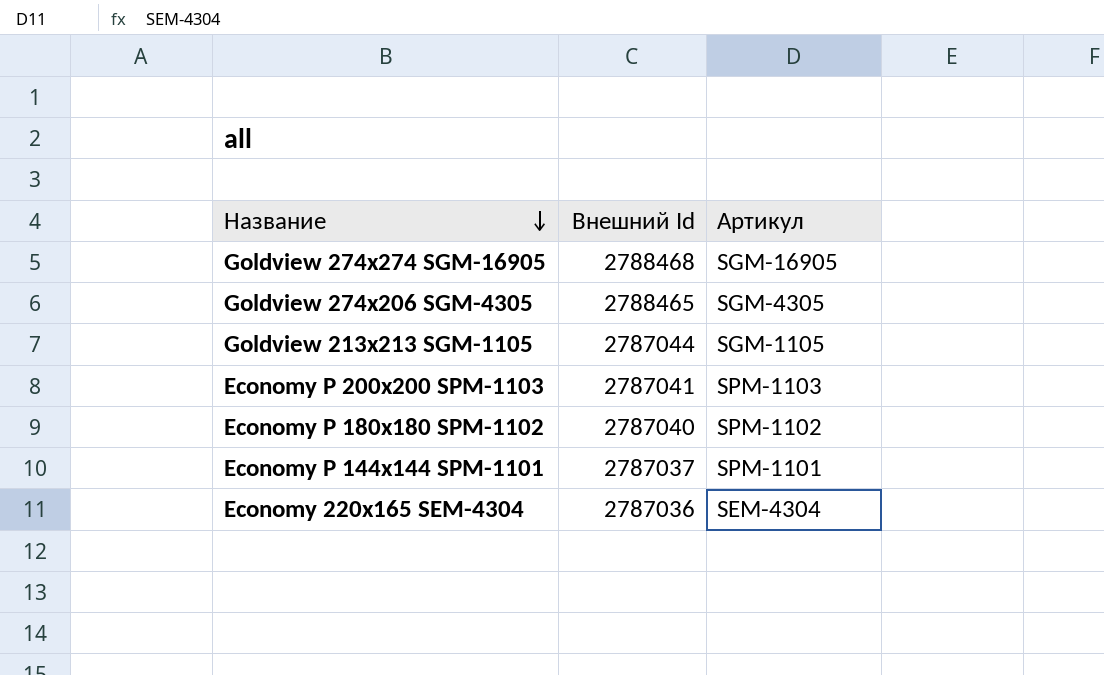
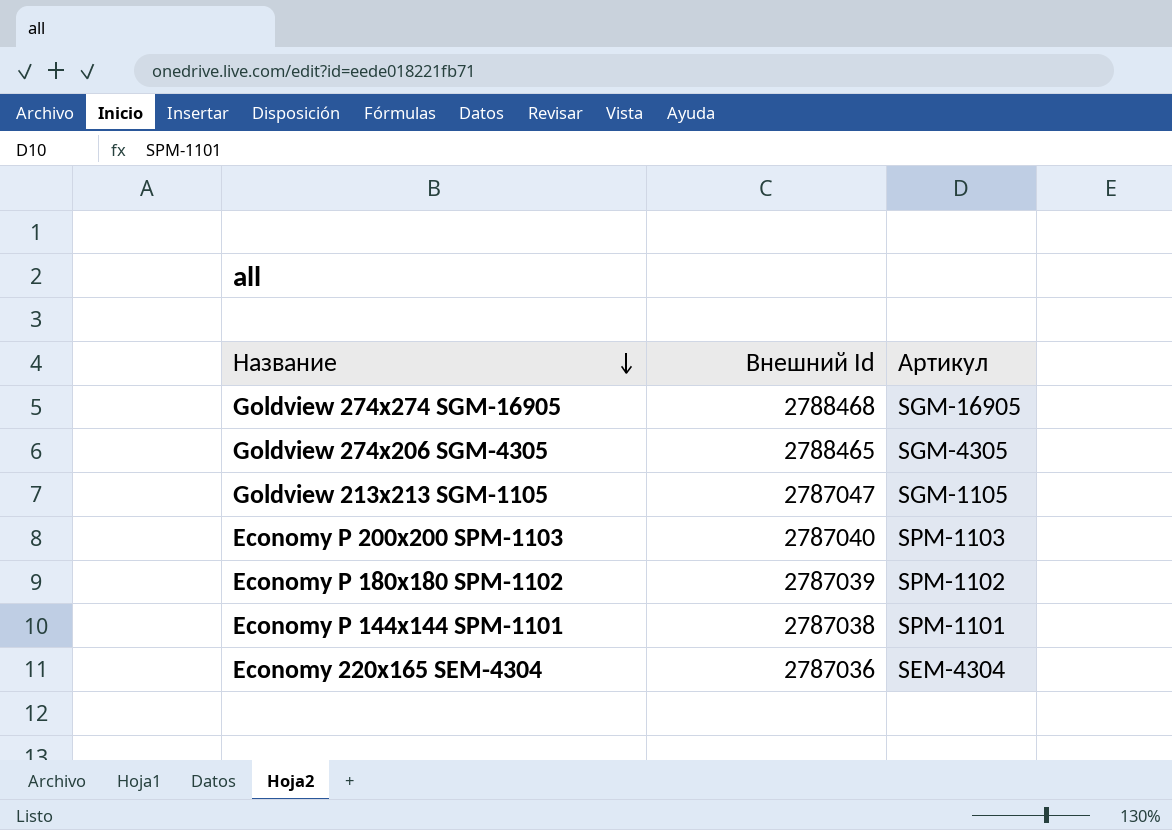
Goldview 213x213 SGM-1105 | Внешний Id: 2787044 -> 2787047
Economy P 200x200 SPM-1103 | Внешний Id: 2787041 -> 2787040
Economy P 180x180 SPM-1102 | Внешний Id: 2787040 -> 2787039
Economy P 144x144 SPM-1101 | Внешний Id: 2787037 -> 2787038

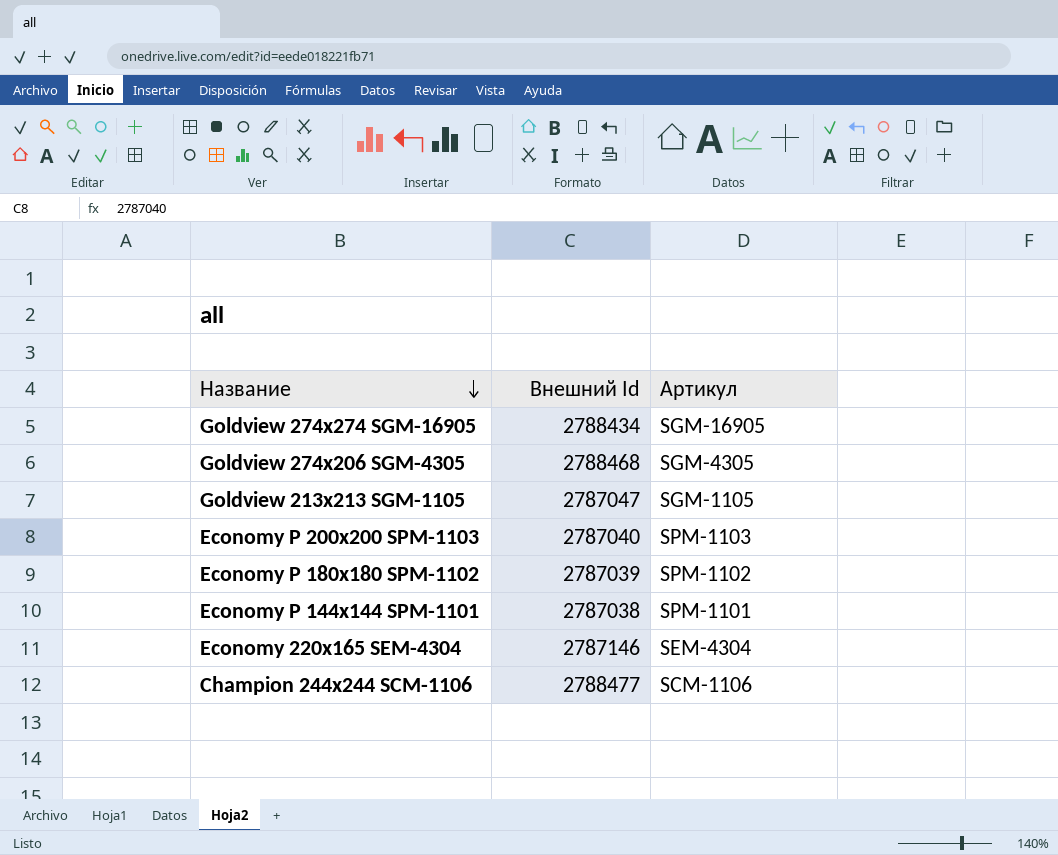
Goldview 274x274 SGM-16905 | Внешний Id: 2788468 -> 2788434
Goldview 274x206 SGM-4305 | Внешний Id: 2788465 -> 2788468
Economy 220x165 SEM-4304 | Внешний Id: 2787036 -> 2787146
row Champion 244x244 SCM-1106: none -> 2788477 | SCM-1106

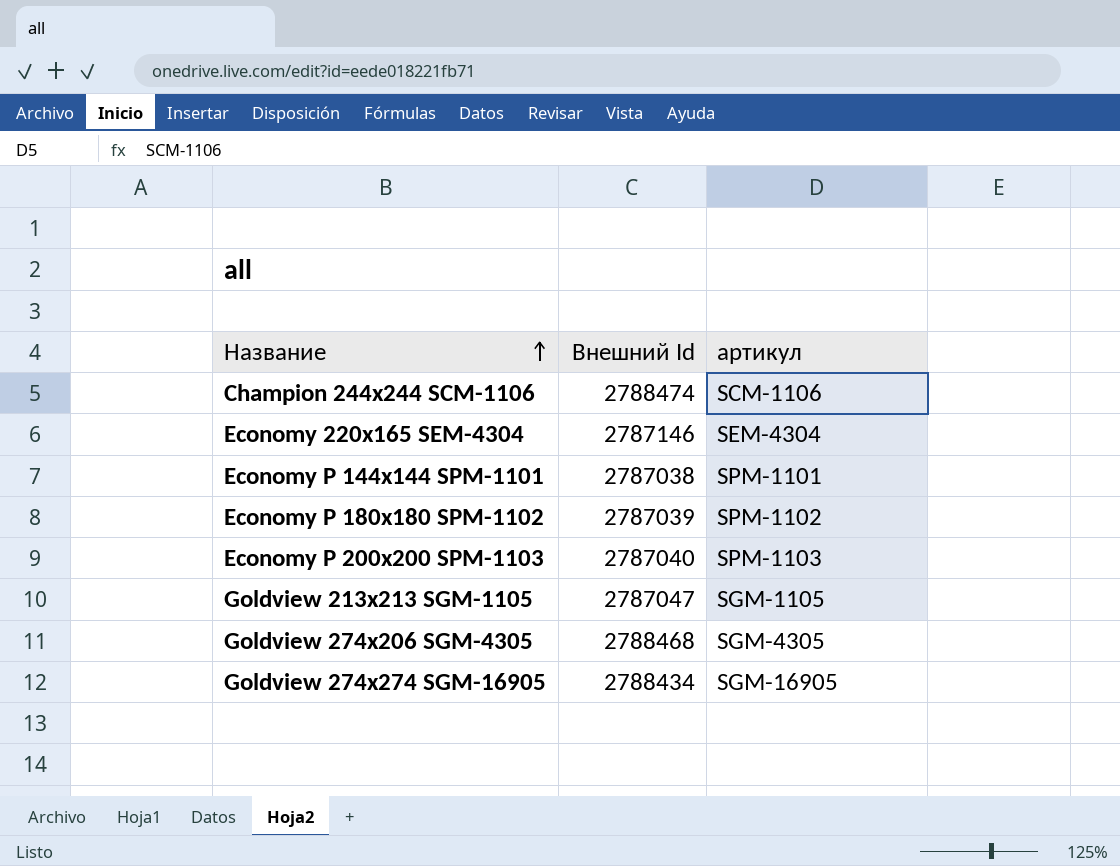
row order: Название descending -> Название ascending
column name: Артикул -> артикул
Champion 244x244 SCM-1106 | Внешний Id: 2788477 -> 2788474

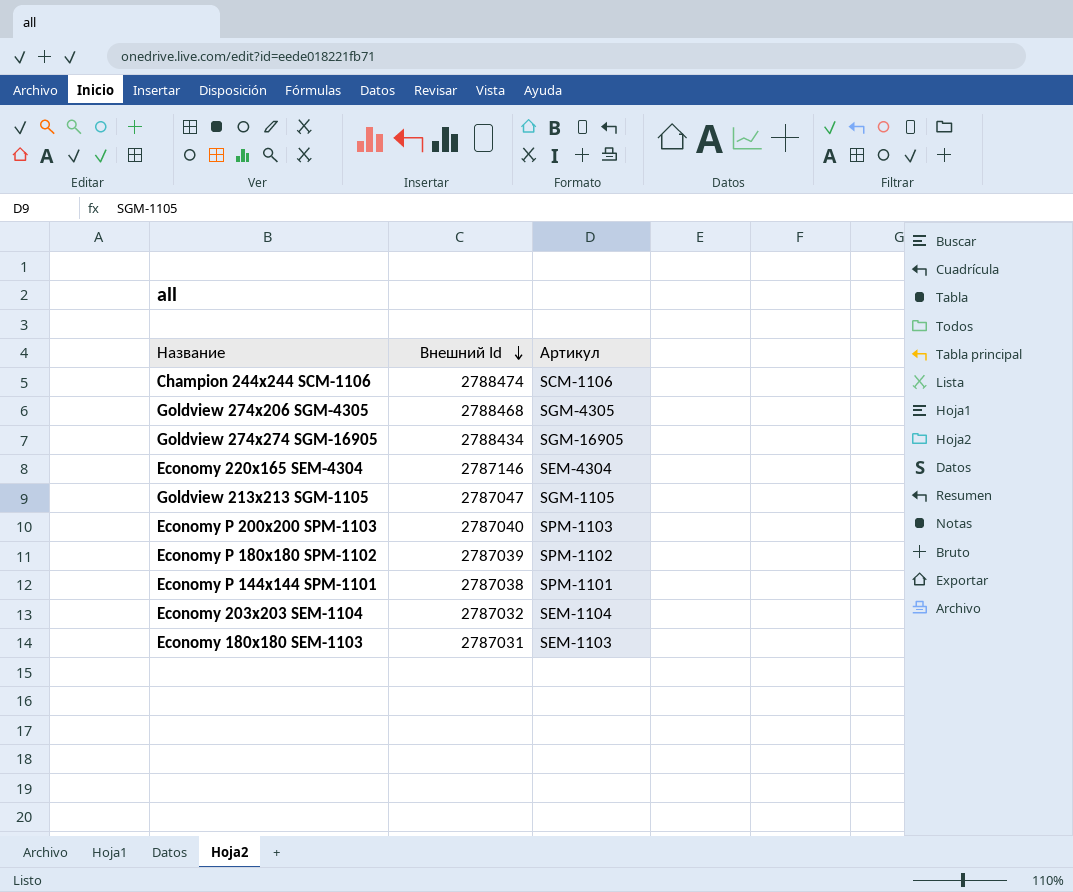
row order: Название ascending -> Внешний Id descending
column name: артикул -> Артикул
row Economy 203x203 SEM-1104: none -> 2787032 | SEM-1104
row Economy 180x180 SEM-1103: none -> 2787031 | SEM-1103

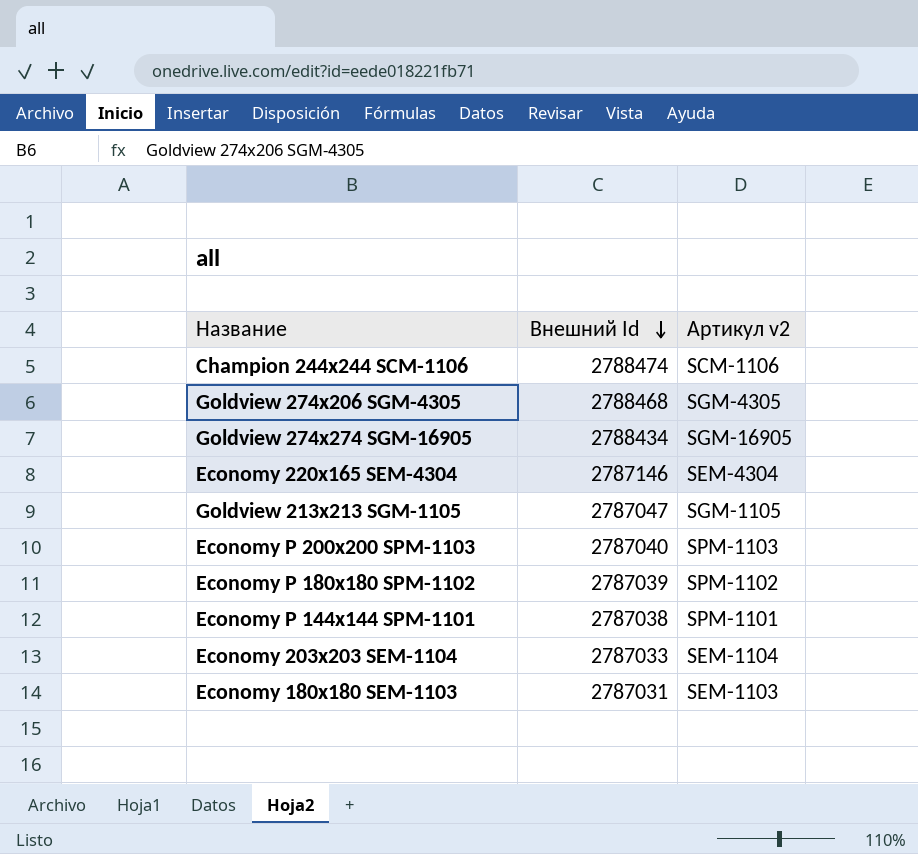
column name: Артикул -> Артикул v2
Economy 203x203 SEM-1104 | Внешний Id: 2787032 -> 2787033

